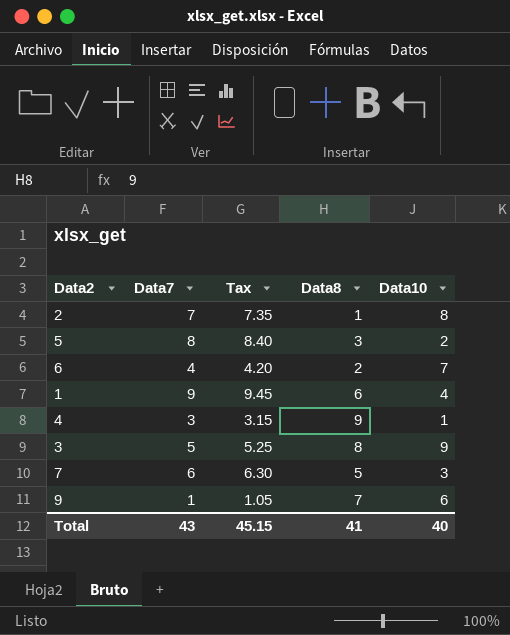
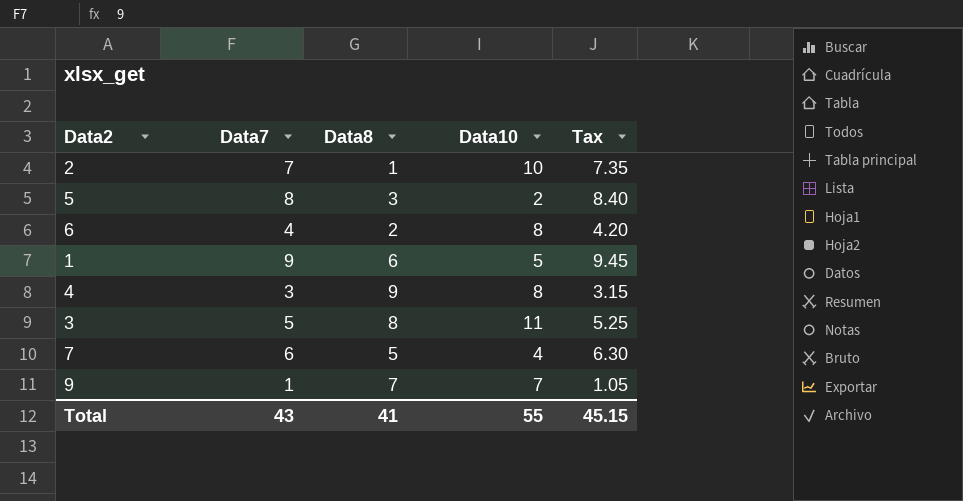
column Tax | position: 3 -> 5
2 | Data10: 8 -> 10
6 | Data10: 7 -> 8
1 | Data10: 4 -> 5
4 | Data10: 1 -> 8
3 | Data10: 9 -> 11
7 | Data10: 3 -> 4
9 | Data10: 6 -> 7
Total | Data10: 40 -> 55

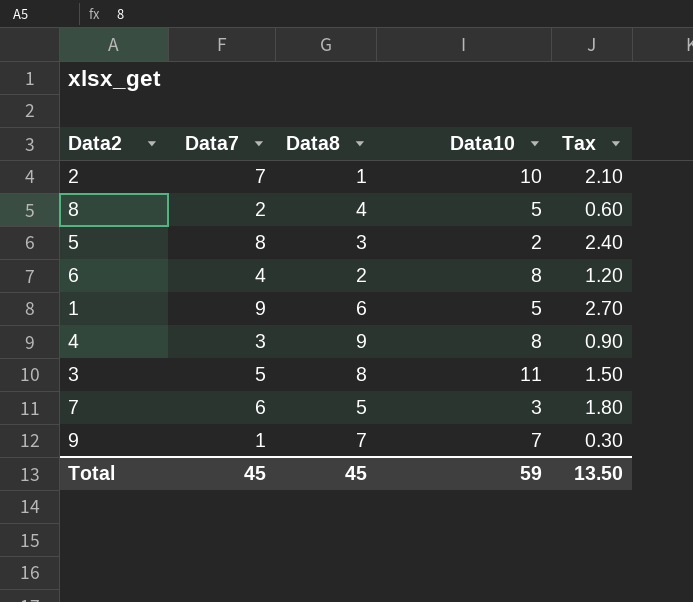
column Tax | formula: [Data7] * 1.05 -> [Data7] * 0.3
row 8: none -> 2 | 4 | 5 | 0.60
7 | Data10: 4 -> 3
Total | Data7: 43 -> 45
Total | Data8: 41 -> 45
Total | Data10: 55 -> 59
Total | Tax: 45.15 -> 13.50

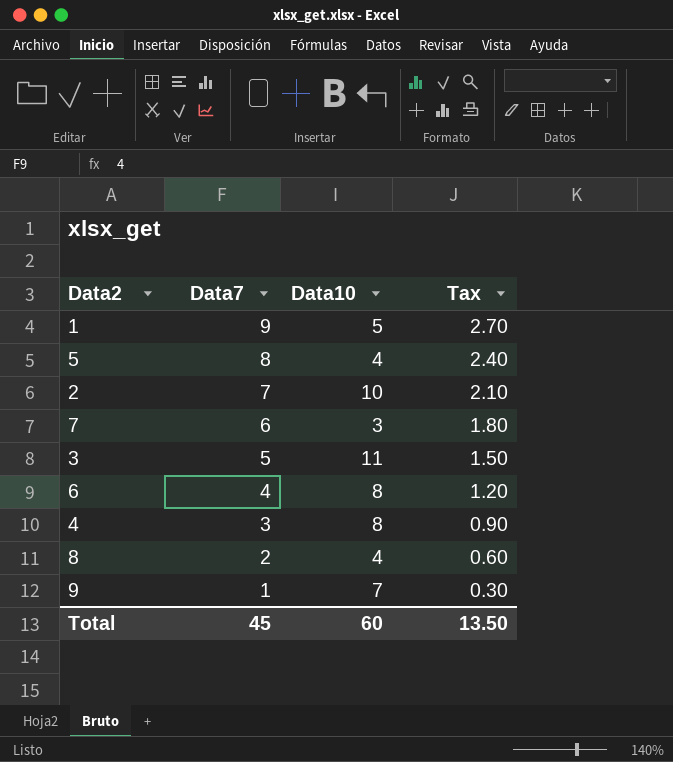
row order: none -> Data7 descending
column Data8 | position: 3 -> none
5 | Data10: 2 -> 4
8 | Data10: 5 -> 4
Total | Data10: 59 -> 60

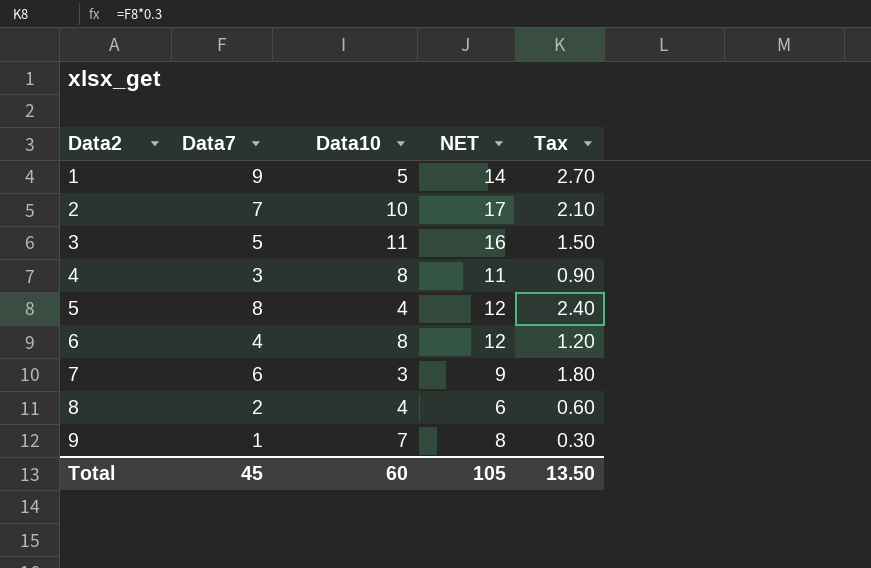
row order: Data7 descending -> Data2 ascending
column NET | formula: none -> [Data7] + [Data10]

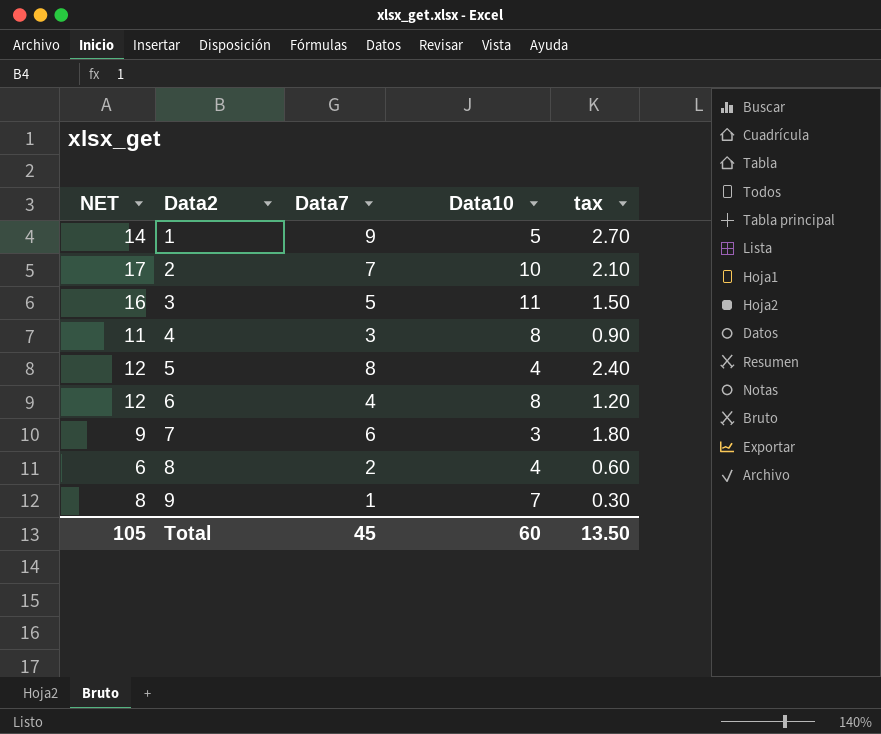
column NET | position: 4 -> 1
column name: Tax -> tax

